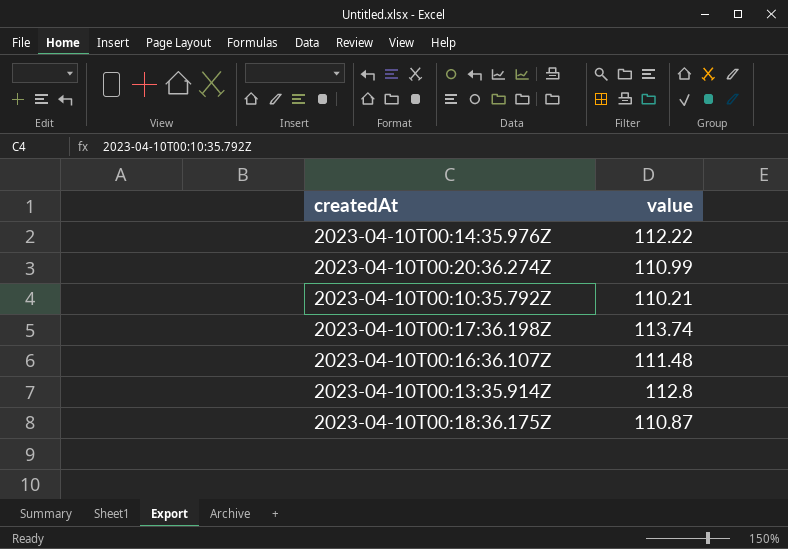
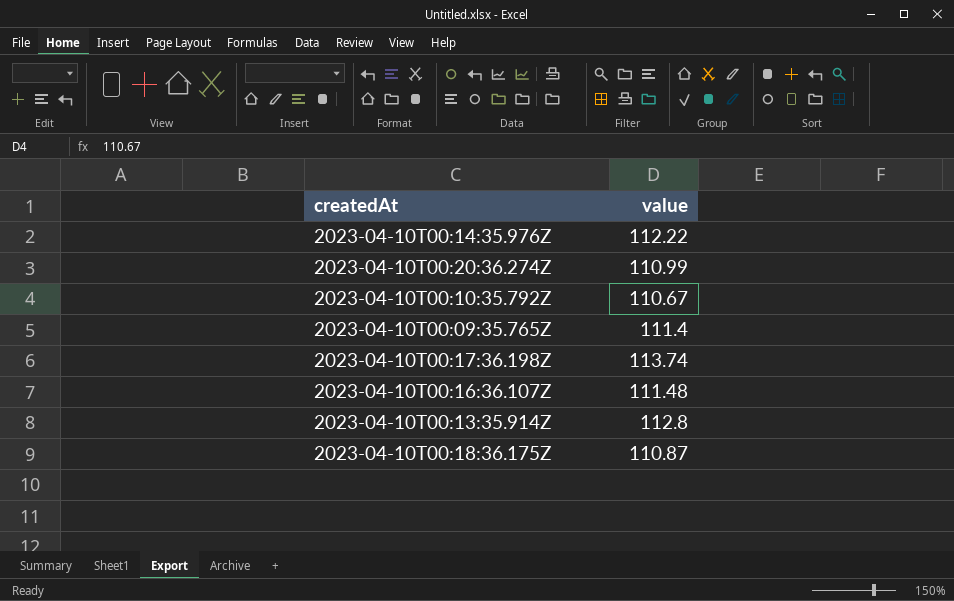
2023-04-10T00:10:35.792Z | value: 110.21 -> 110.67
row 2023-04-10T00:09:35.765Z: none -> 111.4

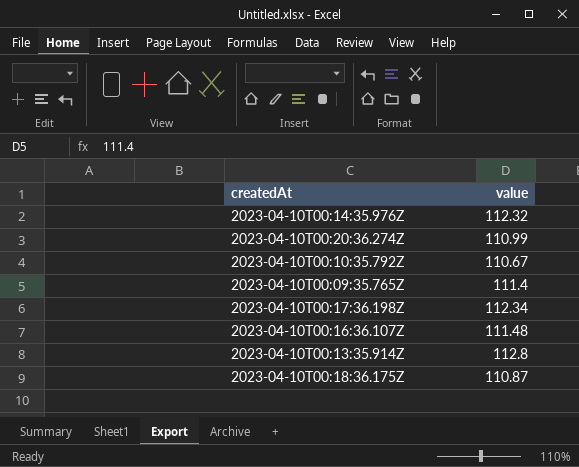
2023-04-10T00:14:35.976Z | value: 112.22 -> 112.32
2023-04-10T00:17:36.198Z | value: 113.74 -> 112.34

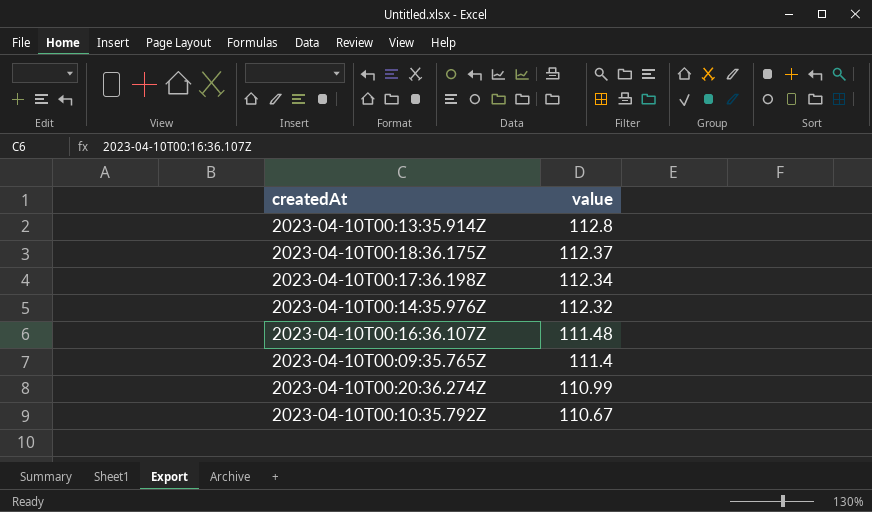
row order: none -> value descending
2023-04-10T00:18:36.175Z | value: 110.87 -> 112.37

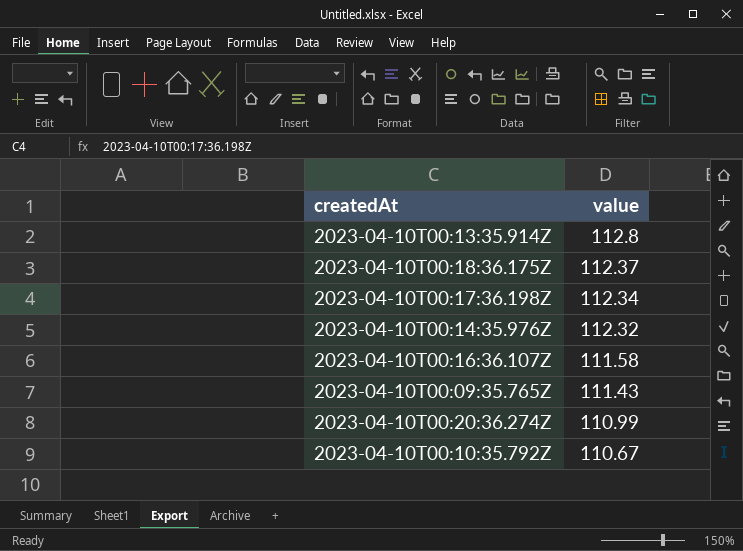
2023-04-10T00:16:36.107Z | value: 111.48 -> 111.58
2023-04-10T00:09:35.765Z | value: 111.4 -> 111.43

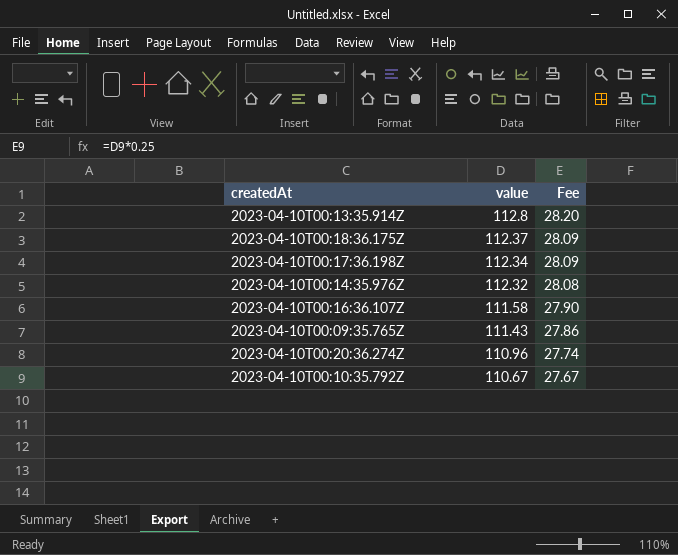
column Fee | formula: none -> [value] * 0.25
2023-04-10T00:20:36.274Z | value: 110.99 -> 110.96

